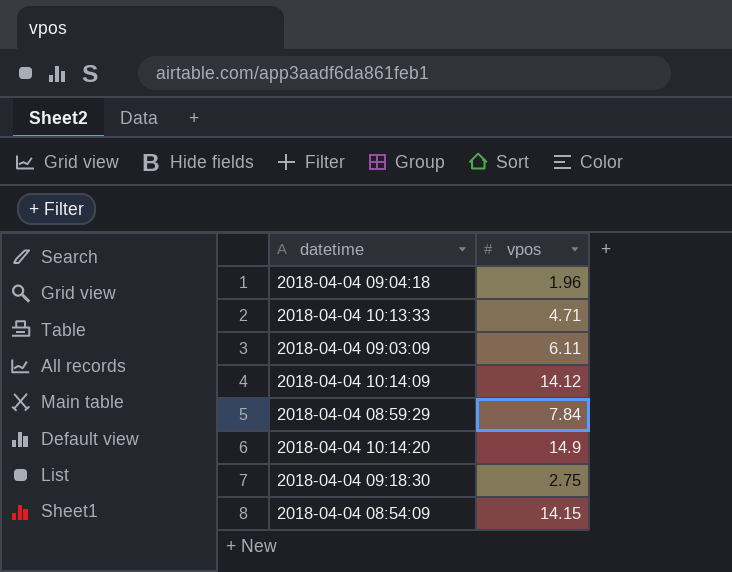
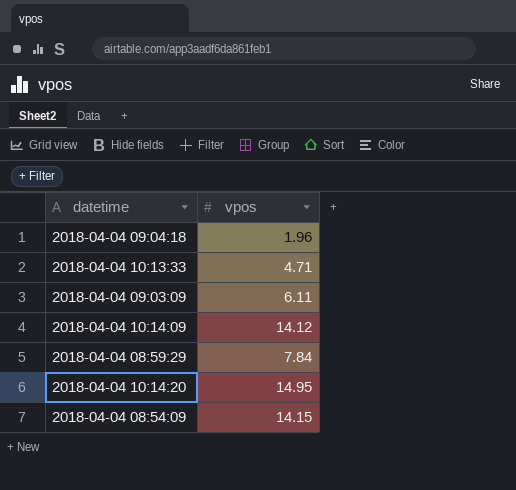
row 2018-04-04 09:18:30: 2.75 -> none
2018-04-04 10:14:20 | vpos: 14.9 -> 14.95

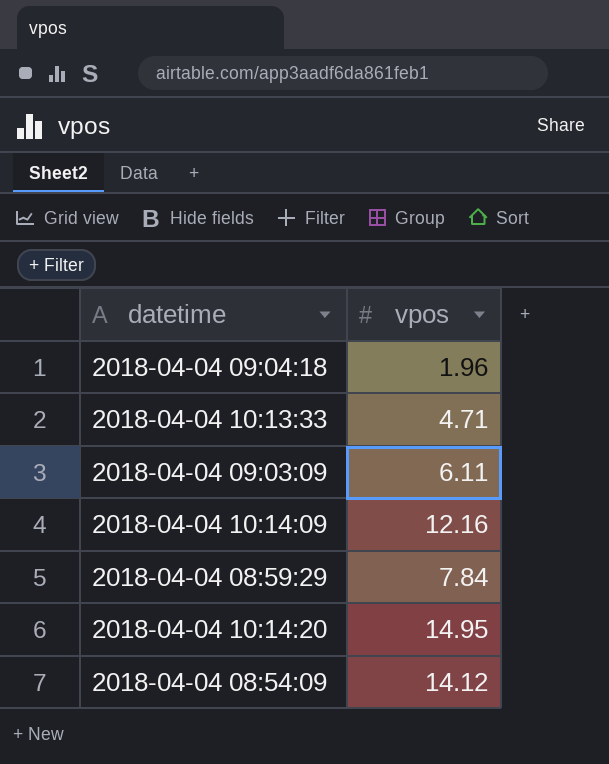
2018-04-04 10:14:09 | vpos: 14.12 -> 12.16
2018-04-04 08:54:09 | vpos: 14.15 -> 14.12

